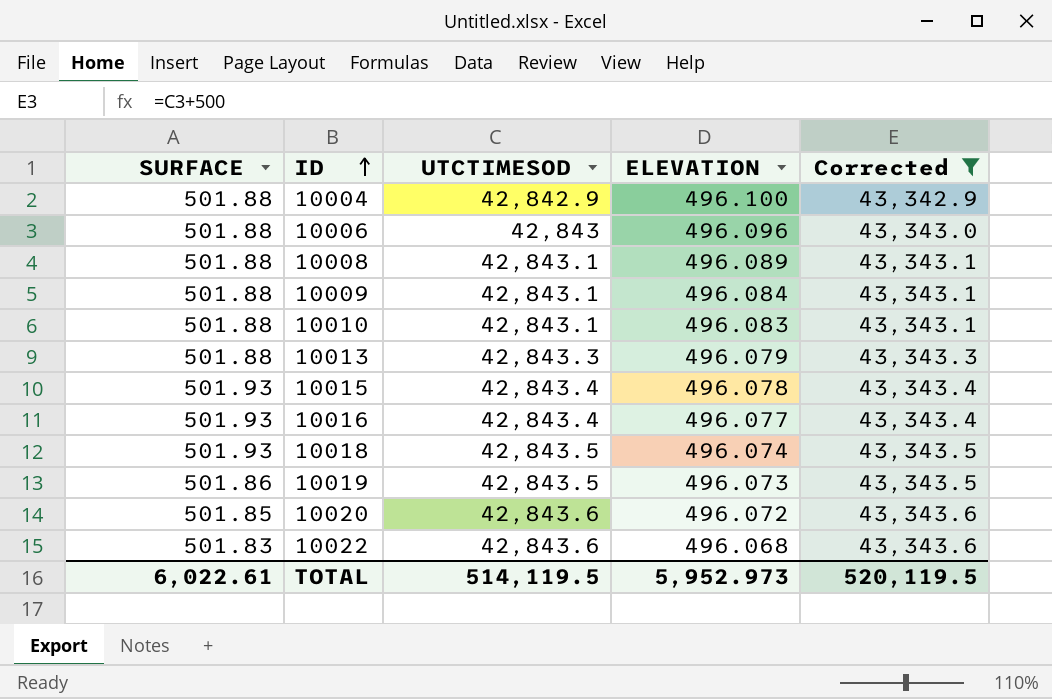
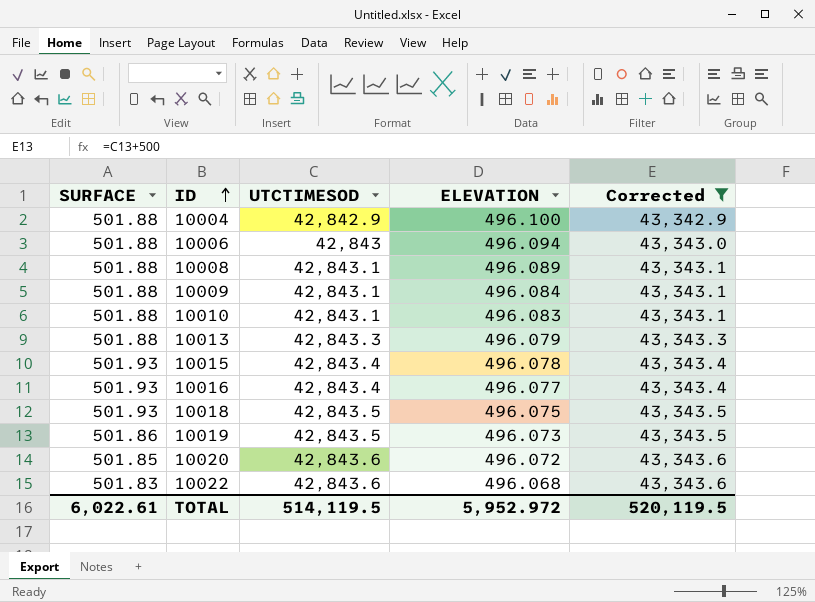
10006 | ELEVATION: 496.096 -> 496.094
10018 | ELEVATION: 496.074 -> 496.075
TOTAL | ELEVATION: 5,952.973 -> 5,952.972

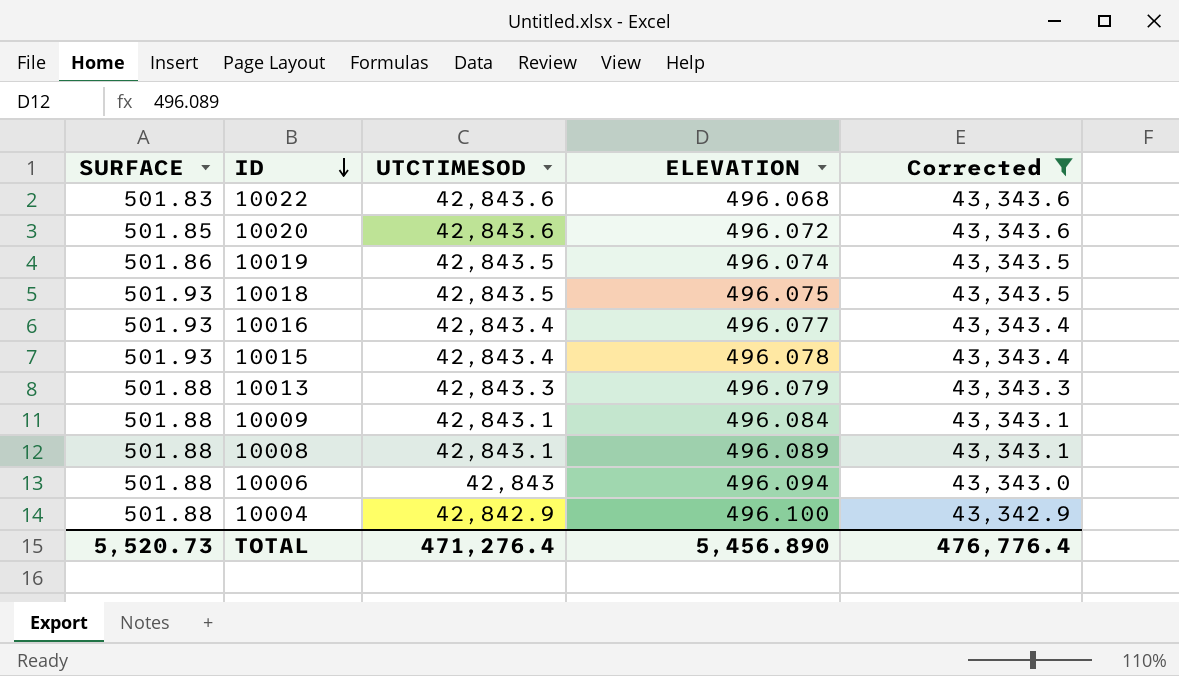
row order: ID ascending -> ID descending
row 10010: 501.88 | 42,843.1 | 496.083 | 43,343.1 -> none
10019 | ELEVATION: 496.073 -> 496.074
TOTAL | SURFACE: 6,022.61 -> 5,520.73
TOTAL | UTCTIMESOD: 514,119.5 -> 471,276.4
TOTAL | ELEVATION: 5,952.972 -> 5,456.890
TOTAL | Corrected: 520,119.5 -> 476,776.4

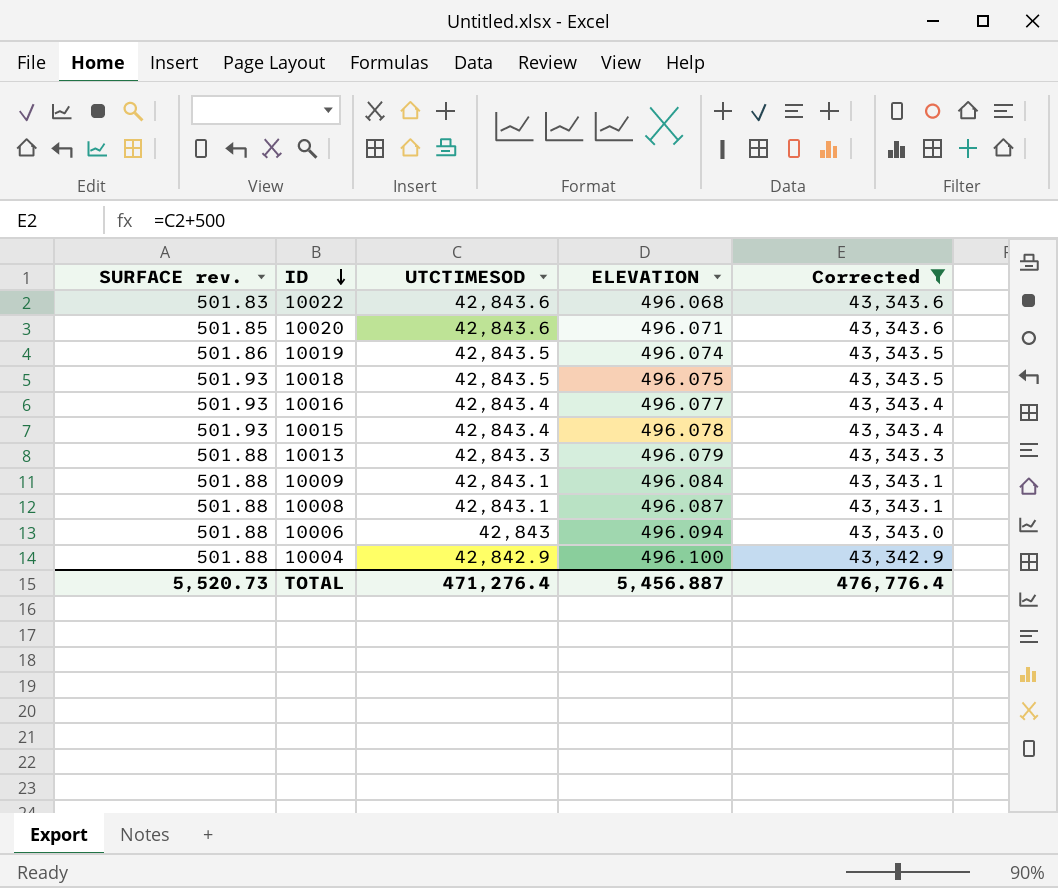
column name: SURFACE -> SURFACE rev.
10020 | ELEVATION: 496.072 -> 496.071
10008 | ELEVATION: 496.089 -> 496.087
TOTAL | ELEVATION: 5,456.890 -> 5,456.887

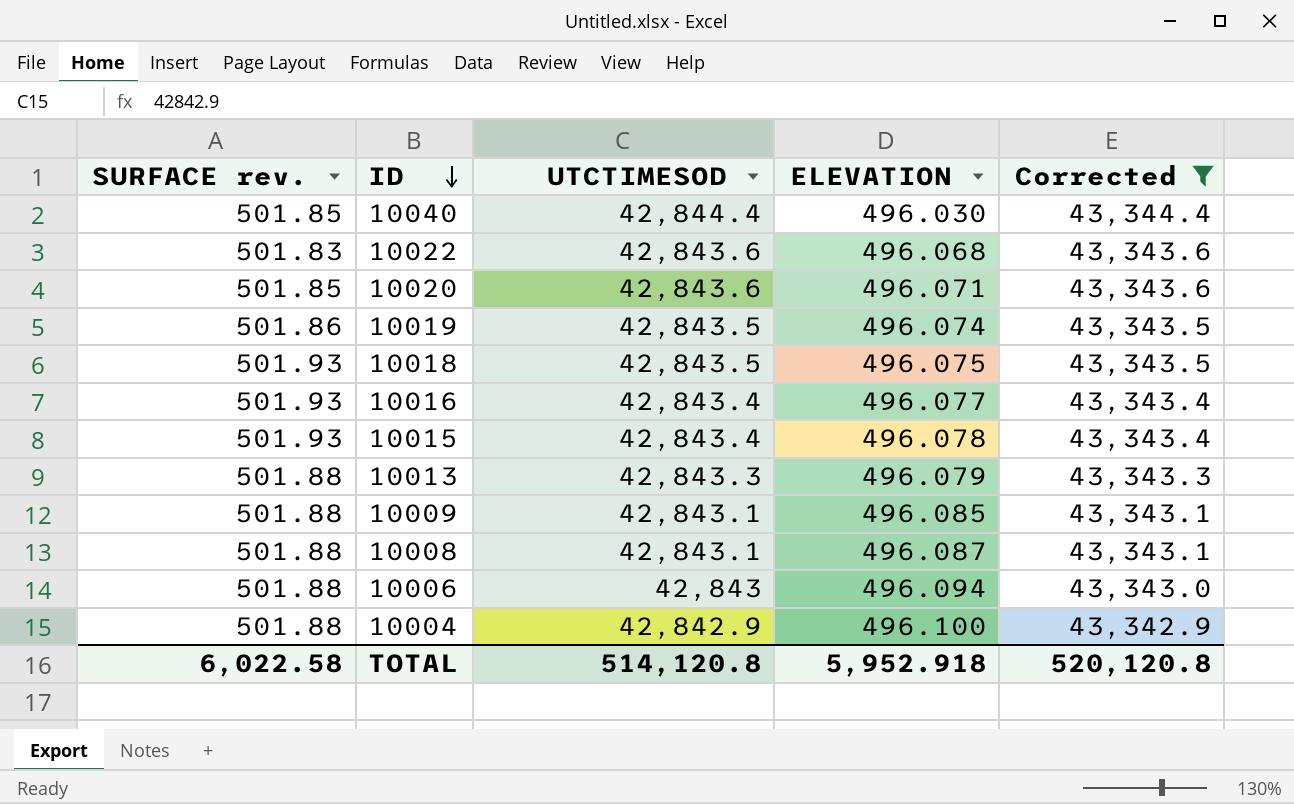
row 10040: none -> 501.85 | 42,844.4 | 496.030 | 43,344.4
10009 | ELEVATION: 496.084 -> 496.085
TOTAL | SURFACE rev.: 5,520.73 -> 6,022.58
TOTAL | UTCTIMESOD: 471,276.4 -> 514,120.8
TOTAL | ELEVATION: 5,456.887 -> 5,952.918
TOTAL | Corrected: 476,776.4 -> 520,120.8

